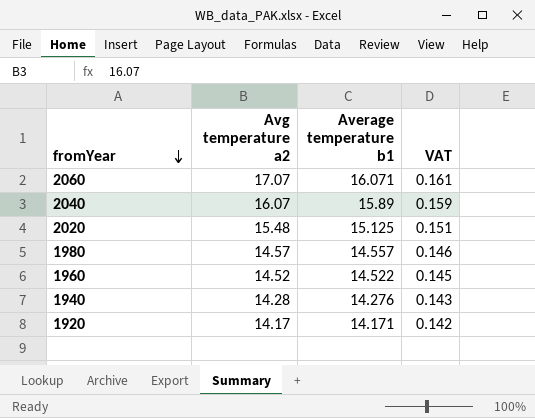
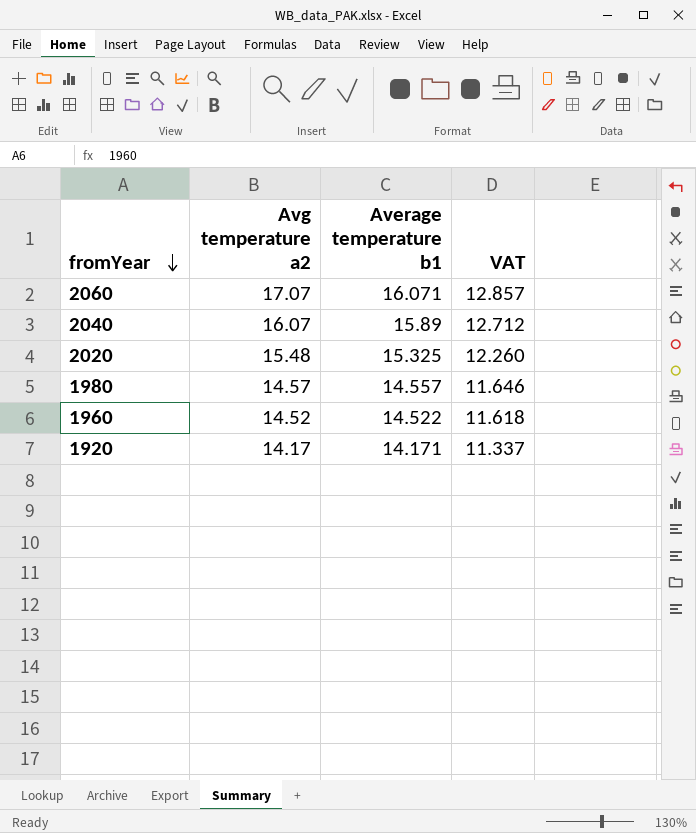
column VAT | formula: [Average temperature b1] * 0.01 -> [Average temperature b1] * 0.8
row 1940: 14.28 | 14.276 | 0.143 -> none
2020 | Average temperature b1: 15.125 -> 15.325

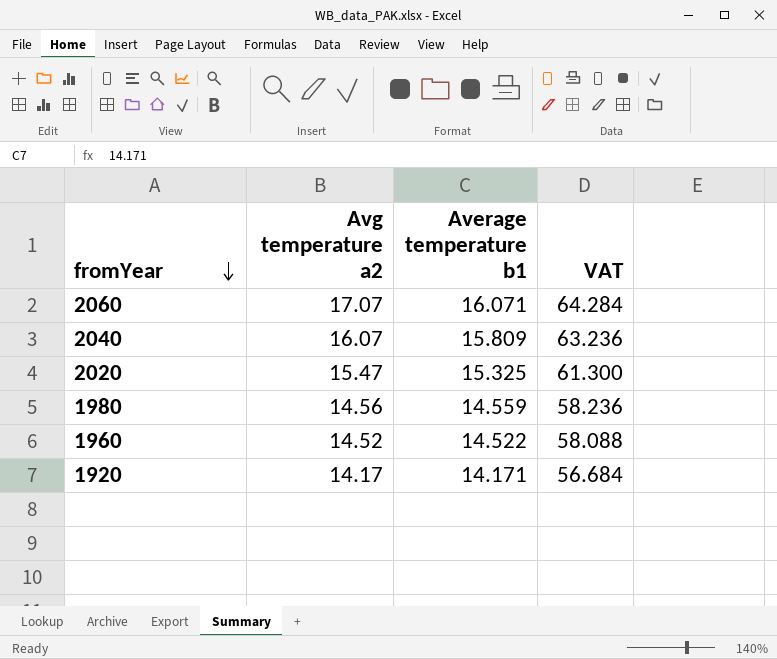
column VAT | formula: [Average temperature b1] * 0.8 -> [Average temperature b1] * 4
2040 | Average temperature b1: 15.89 -> 15.809
2020 | Avg temperature a2: 15.48 -> 15.47
1980 | Avg temperature a2: 14.57 -> 14.56
1980 | Average temperature b1: 14.557 -> 14.559

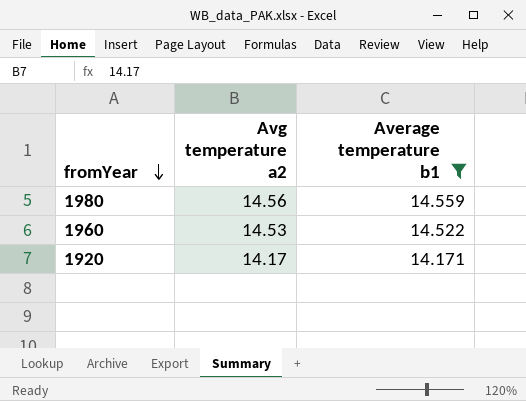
filter: none -> Average temperature b1 <= 14.559
column VAT | formula: [Average temperature b1] * 4 -> none
1960 | Avg temperature a2: 14.52 -> 14.53

